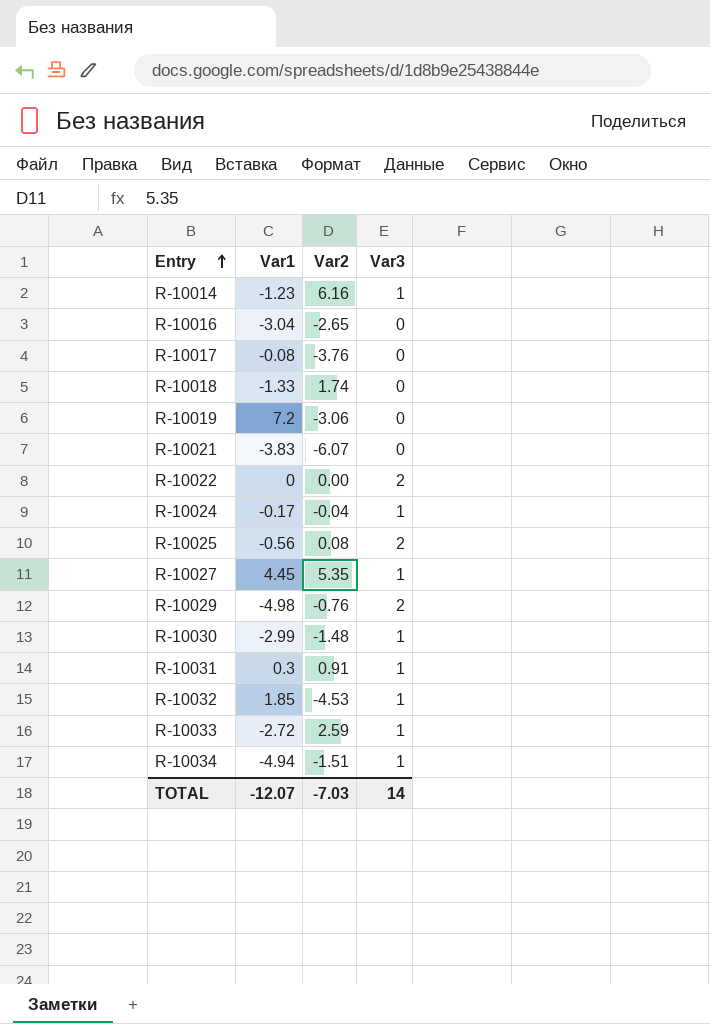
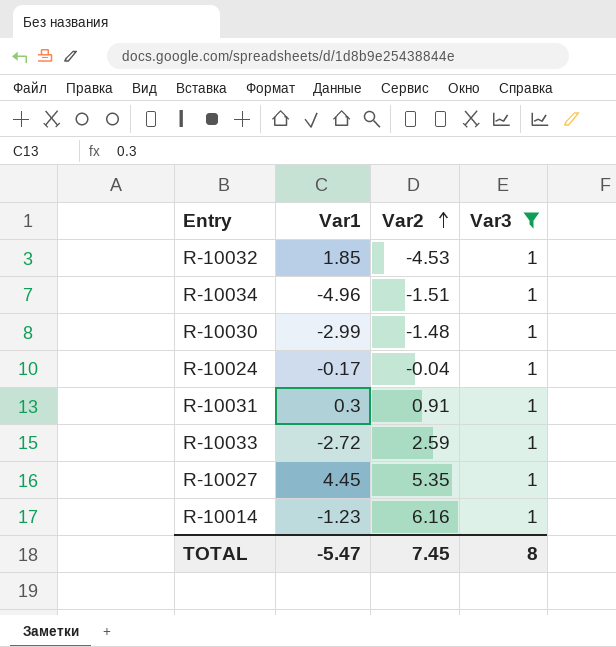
filter: none -> Var3 = 1
row order: Entry ascending -> Var2 ascending
R-10034 | Var1: -4.94 -> -4.96
TOTAL | Var1: -12.07 -> -5.47
TOTAL | Var2: -7.03 -> 7.45
TOTAL | Var3: 14 -> 8

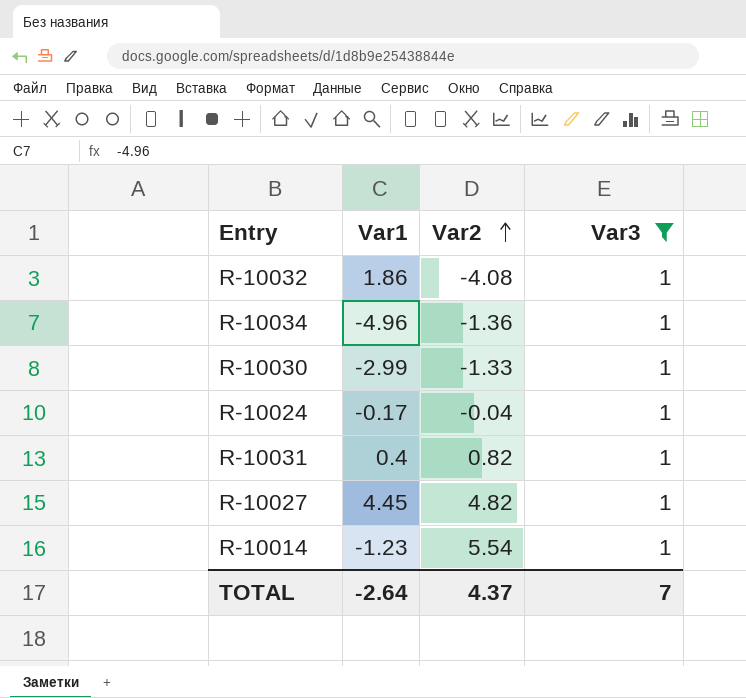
row R-10033: -2.72 | 2.59 | 1 -> none
R-10032 | Var1: 1.85 -> 1.86
R-10032 | Var2: -4.53 -> -4.08
R-10034 | Var2: -1.51 -> -1.36
R-10030 | Var2: -1.48 -> -1.33
R-10031 | Var1: 0.3 -> 0.4
R-10031 | Var2: 0.91 -> 0.82
R-10027 | Var2: 5.35 -> 4.82
R-10014 | Var2: 6.16 -> 5.54
TOTAL | Var1: -5.47 -> -2.64
TOTAL | Var2: 7.45 -> 4.37
TOTAL | Var3: 8 -> 7

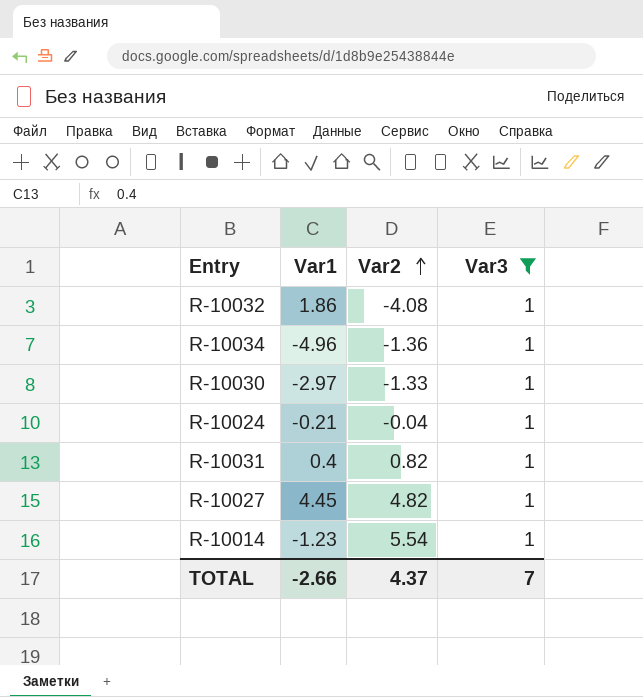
R-10030 | Var1: -2.99 -> -2.97
R-10024 | Var1: -0.17 -> -0.21
TOTAL | Var1: -2.64 -> -2.66

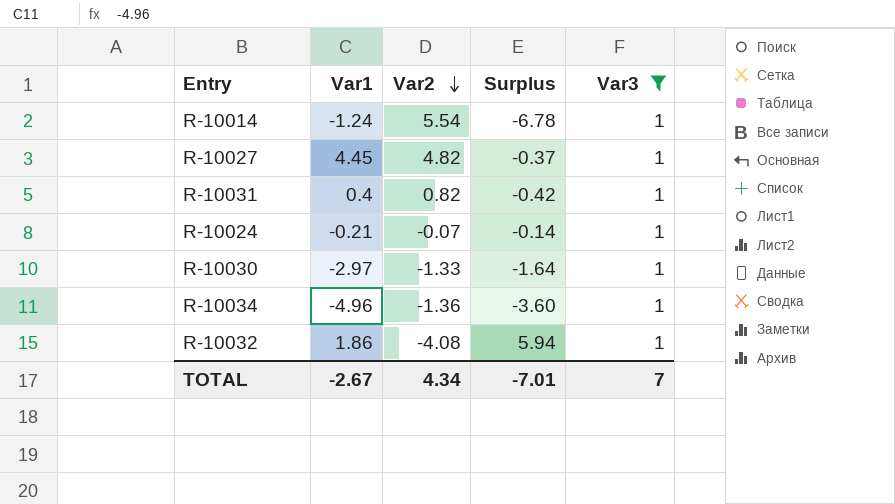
row order: Var2 ascending -> Var2 descending
column Surplus | formula: none -> [Var1] - [Var2]
R-10014 | Var1: -1.23 -> -1.24
R-10024 | Var2: -0.04 -> -0.07
TOTAL | Var1: -2.66 -> -2.67
TOTAL | Var2: 4.37 -> 4.34

